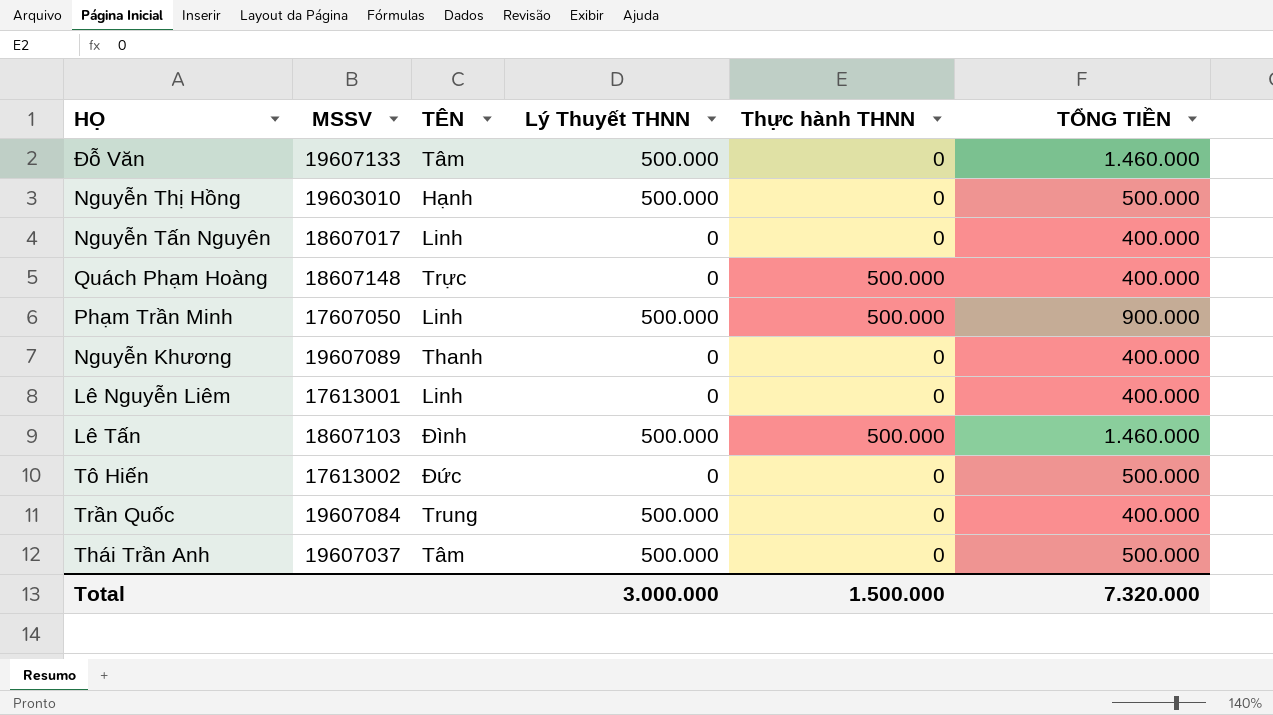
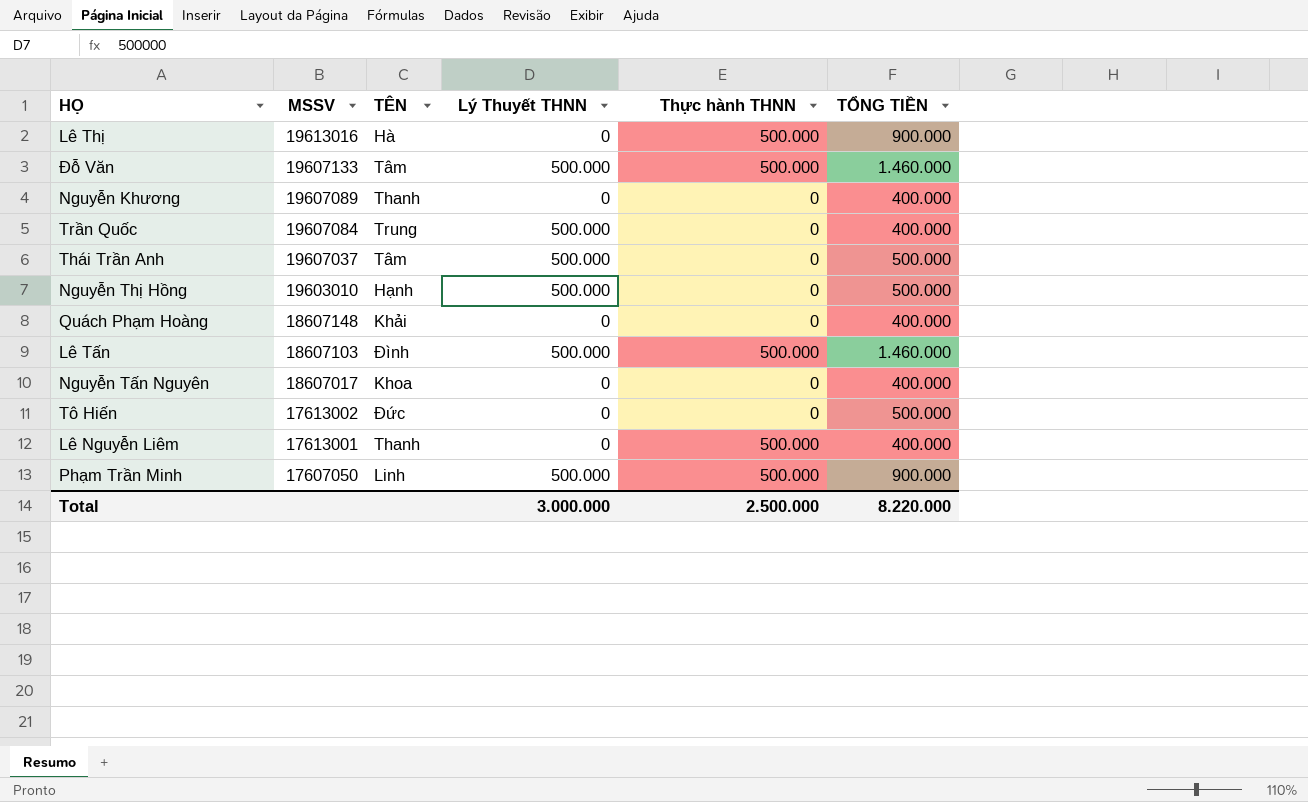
row order: none -> MSSV descending
row Lê Thị: none -> 19613016 | Hà | 0 | 500.000 | 900.000
Đỗ Văn | Thực hành THNN: 0 -> 500.000
Quách Phạm Hoàng | TÊN: Trực -> Khải
Quách Phạm Hoàng | Thực hành THNN: 500.000 -> 0
Nguyễn Tấn Nguyên | TÊN: Linh -> Khoa
Lê Nguyễn Liêm | TÊN: Linh -> Thanh
Lê Nguyễn Liêm | Thực hành THNN: 0 -> 500.000
Total | Thực hành THNN: 1.500.000 -> 2.500.000
Total | TỔNG TIỀN: 7.320.000 -> 8.220.000

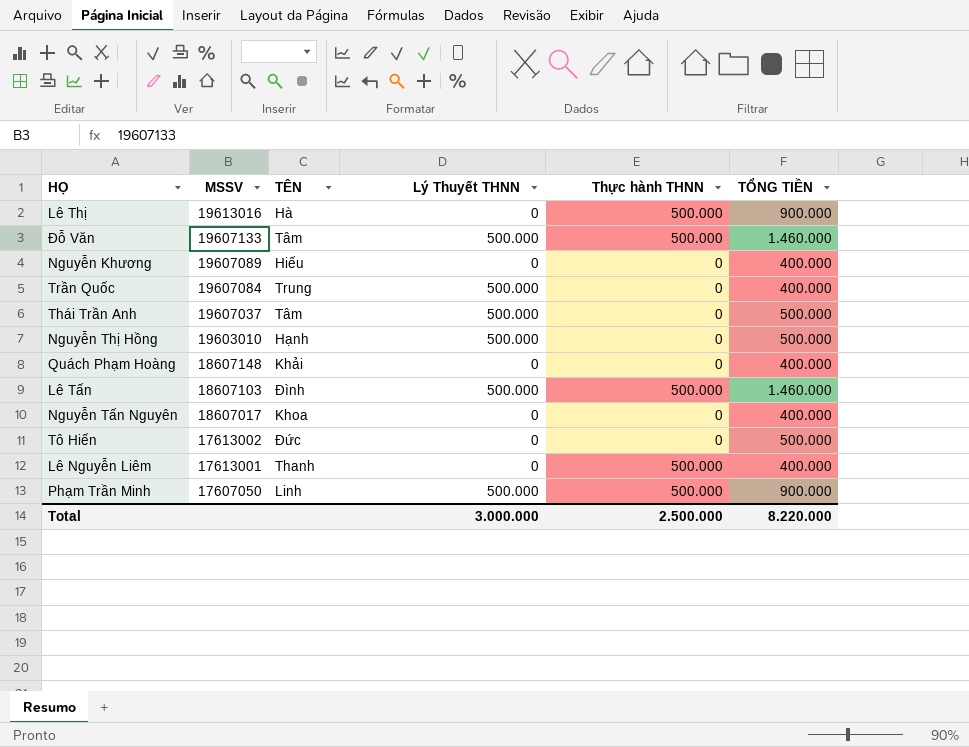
Nguyễn Khương | TÊN: Thanh -> Hiếu

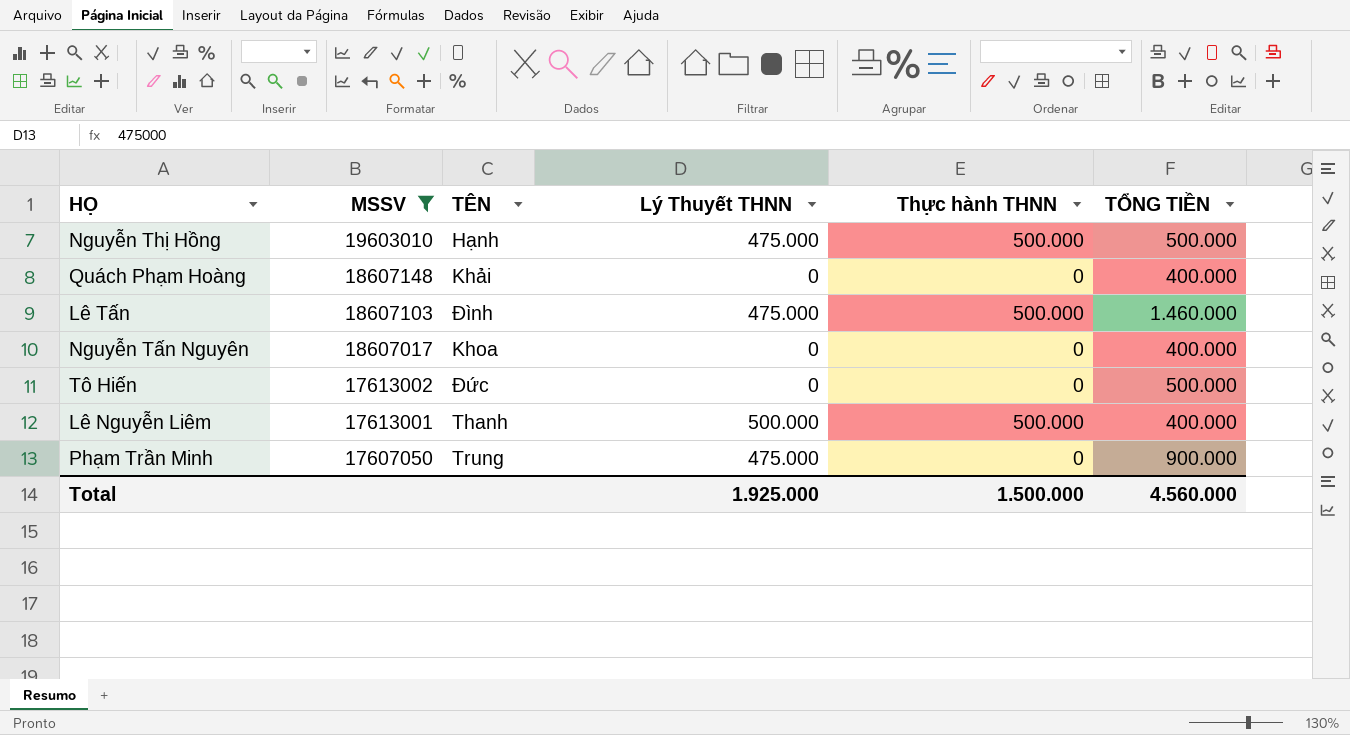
filter: none -> MSSV <= 19603010
Nguyễn Thị Hồng | Lý Thuyết THNN: 500.000 -> 475.000
Nguyễn Thị Hồng | Thực hành THNN: 0 -> 500.000
Lê Tấn | Lý Thuyết THNN: 500.000 -> 475.000
Lê Nguyễn Liêm | Lý Thuyết THNN: 0 -> 500.000
Phạm Trần Minh | TÊN: Linh -> Trung
Phạm Trần Minh | Lý Thuyết THNN: 500.000 -> 475.000
Phạm Trần Minh | Thực hành THNN: 500.000 -> 0
Total | Lý Thuyết THNN: 3.000.000 -> 1.925.000
Total | Thực hành THNN: 2.500.000 -> 1.500.000
Total | TỔNG TIỀN: 8.220.000 -> 4.560.000

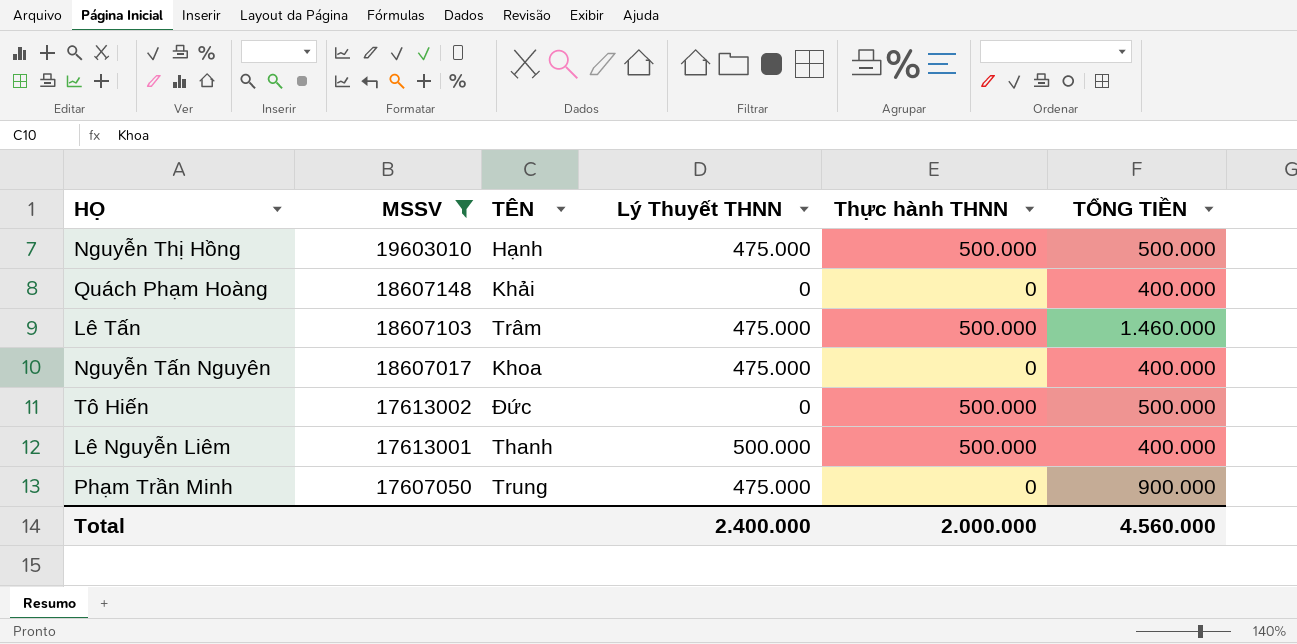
Lê Tấn | TÊN: Đình -> Trâm
Nguyễn Tấn Nguyên | Lý Thuyết THNN: 0 -> 475.000
Tô Hiến | Thực hành THNN: 0 -> 500.000
Total | Lý Thuyết THNN: 1.925.000 -> 2.400.000
Total | Thực hành THNN: 1.500.000 -> 2.000.000

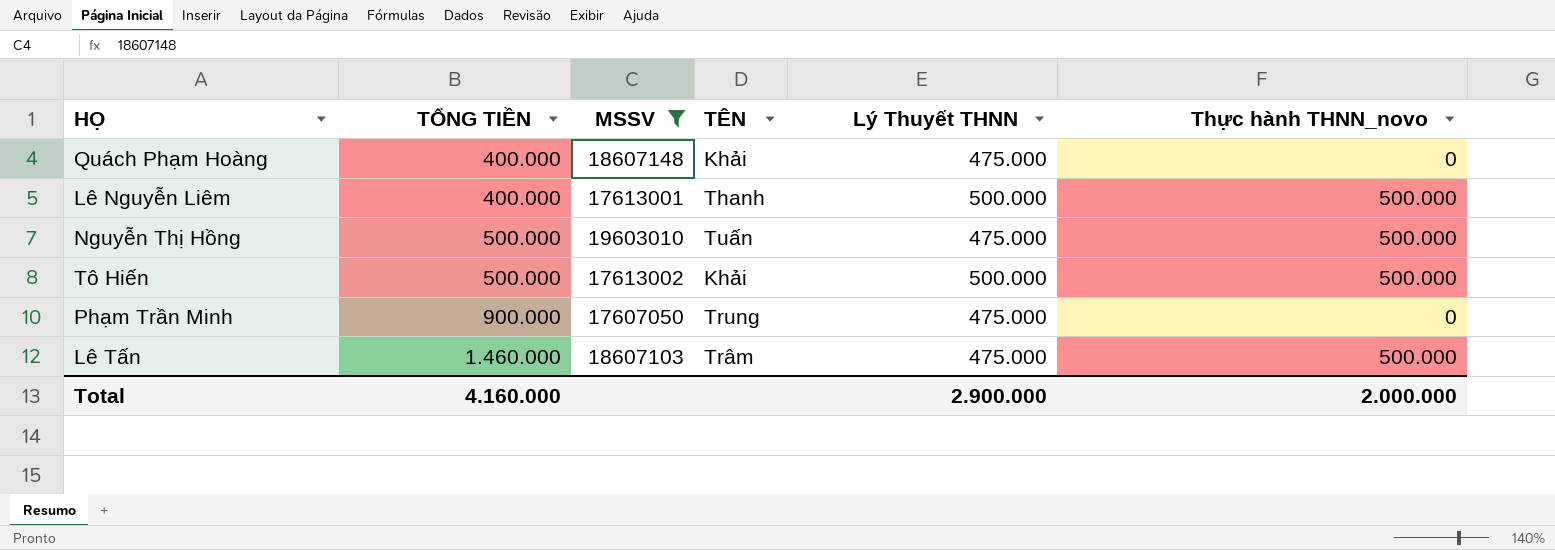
row order: MSSV descending -> TỔNG TIỀN ascending
column TỔNG TIỀN | position: 6 -> 2
column name: Thực hành THNN -> Thực hành THNN_novo
row Nguyễn Tấn Nguyên: 18607017 | Khoa | 475.000 | 0 | 400.000 -> none
Quách Phạm Hoàng | Lý Thuyết THNN: 0 -> 475.000
Nguyễn Thị Hồng | TÊN: Hạnh -> Tuấn
Tô Hiến | TÊN: Đức -> Khải
Tô Hiến | Lý Thuyết THNN: 0 -> 500.000
Total | TỔNG TIỀN: 4.560.000 -> 4.160.000
Total | Lý Thuyết THNN: 2.400.000 -> 2.900.000

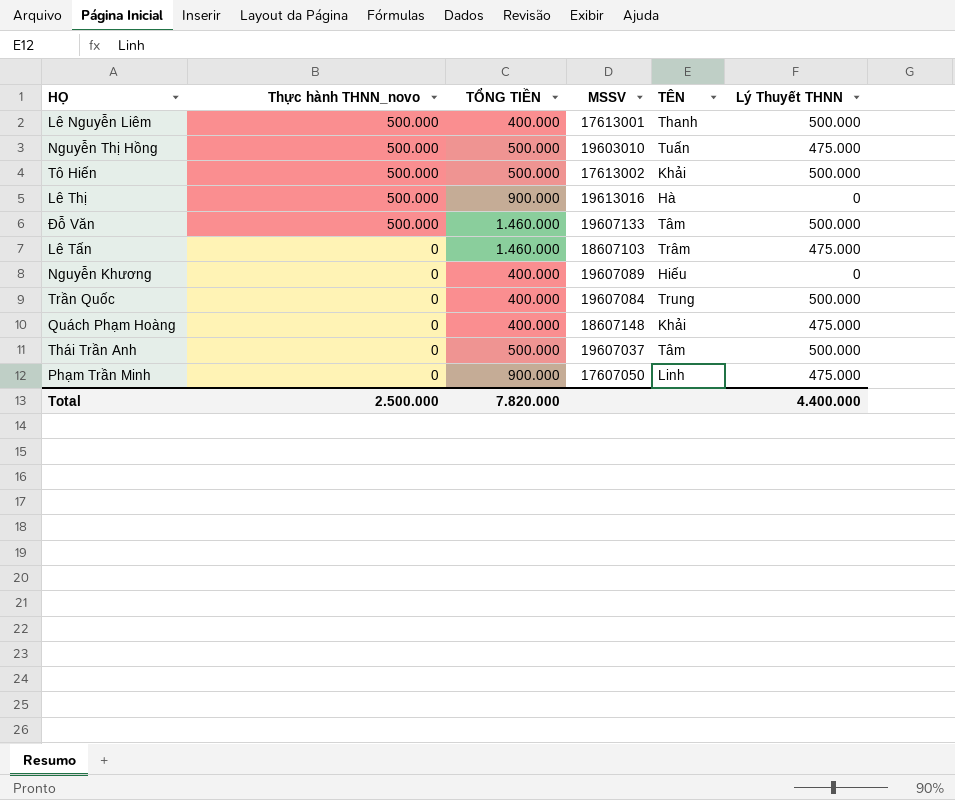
filter: MSSV <= 19603010 -> none
row order: TỔNG TIỀN ascending -> Thực hành THNN_novo descending
column Thực hành THNN_novo | position: 6 -> 2
Lê Tấn | Thực hành THNN_novo: 500.000 -> 0
Phạm Trần Minh | TÊN: Trung -> Linh
Total | Thực hành THNN_novo: 2.000.000 -> 2.500.000
Total | TỔNG TIỀN: 4.160.000 -> 7.820.000
Total | Lý Thuyết THNN: 2.900.000 -> 4.400.000

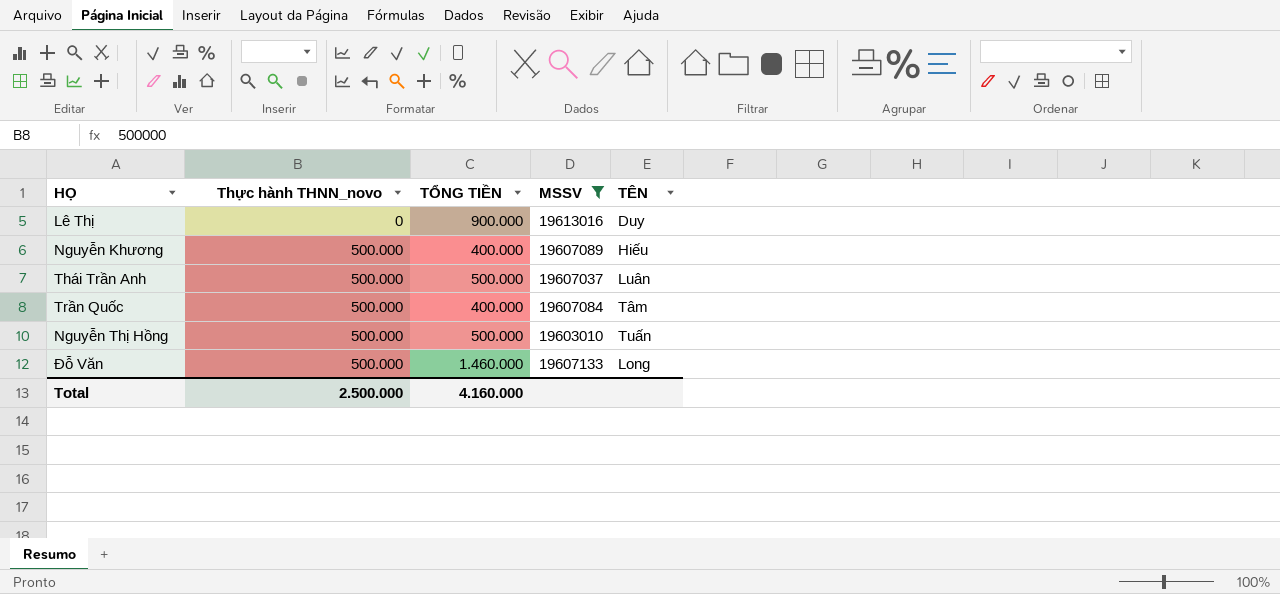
filter: none -> MSSV >= 19603010
row order: Thực hành THNN_novo descending -> Thực hành THNN_novo ascending
column Lý Thuyết THNN | position: 6 -> none
Lê Thị | Thực hành THNN_novo: 500.000 -> 0
Lê Thị | TÊN: Hà -> Duy
Nguyễn Khương | Thực hành THNN_novo: 0 -> 500.000
Thái Trần Anh | Thực hành THNN_novo: 0 -> 500.000
Thái Trần Anh | TÊN: Tâm -> Luân
Trần Quốc | Thực hành THNN_novo: 0 -> 500.000
Trần Quốc | TÊN: Trung -> Tâm
Đỗ Văn | TÊN: Tâm -> Long
Total | TỔNG TIỀN: 7.820.000 -> 4.160.000

